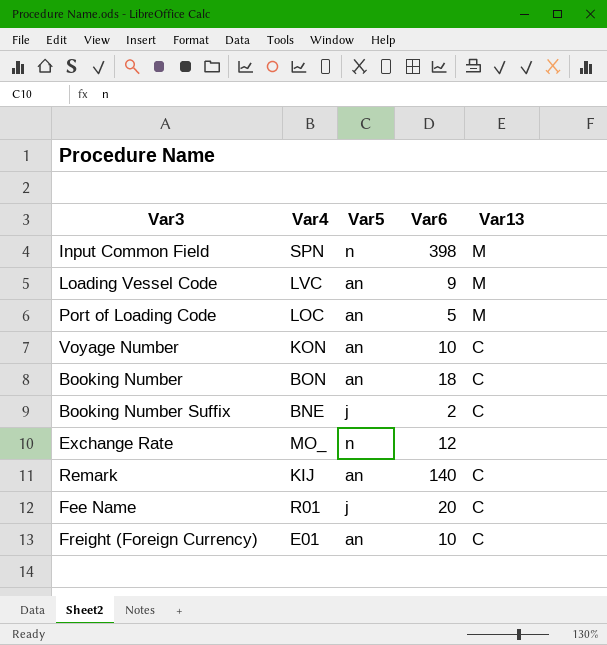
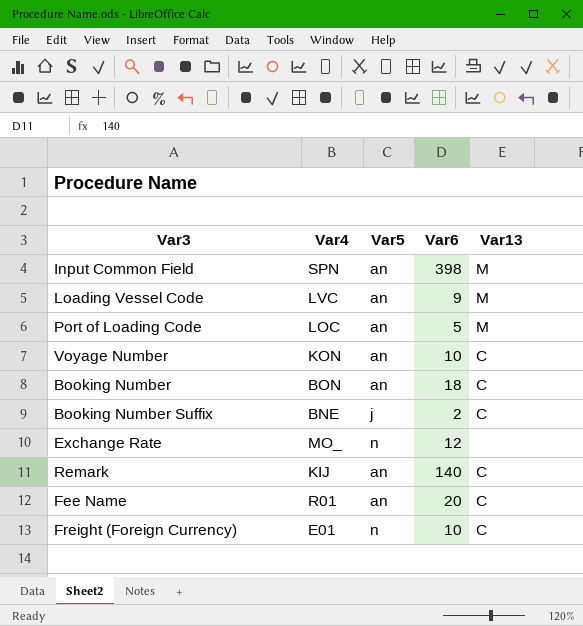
Input Common Field | Var5: n -> an
Fee Name | Var5: j -> an
Freight (Foreign Currency) | Var5: an -> n

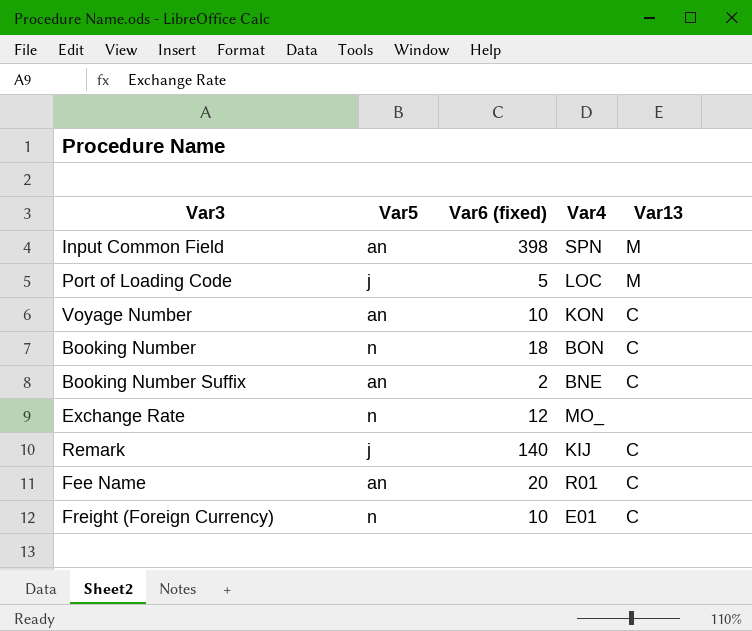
column name: Var6 -> Var6 (fixed)
column Var4 | position: 2 -> 4
row Loading Vessel Code: LVC | an | 9 | M -> none
Port of Loading Code | Var5: an -> j
Booking Number | Var5: an -> n
Booking Number Suffix | Var5: j -> an
Remark | Var5: an -> j

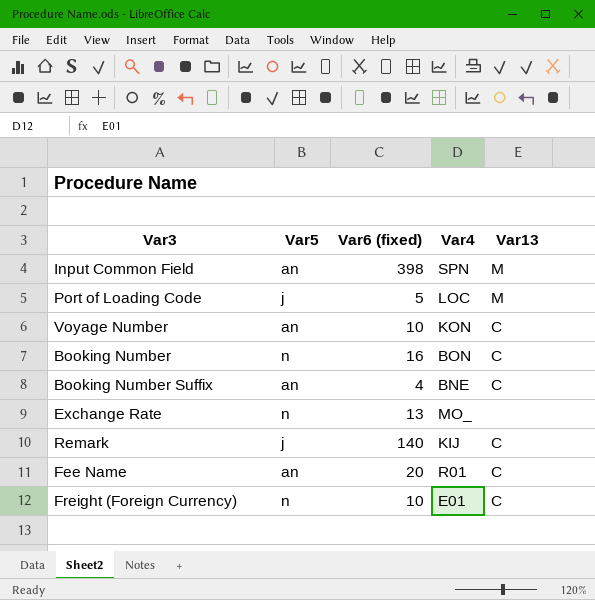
Booking Number | Var6 (fixed): 18 -> 16
Booking Number Suffix | Var6 (fixed): 2 -> 4
Exchange Rate | Var6 (fixed): 12 -> 13

